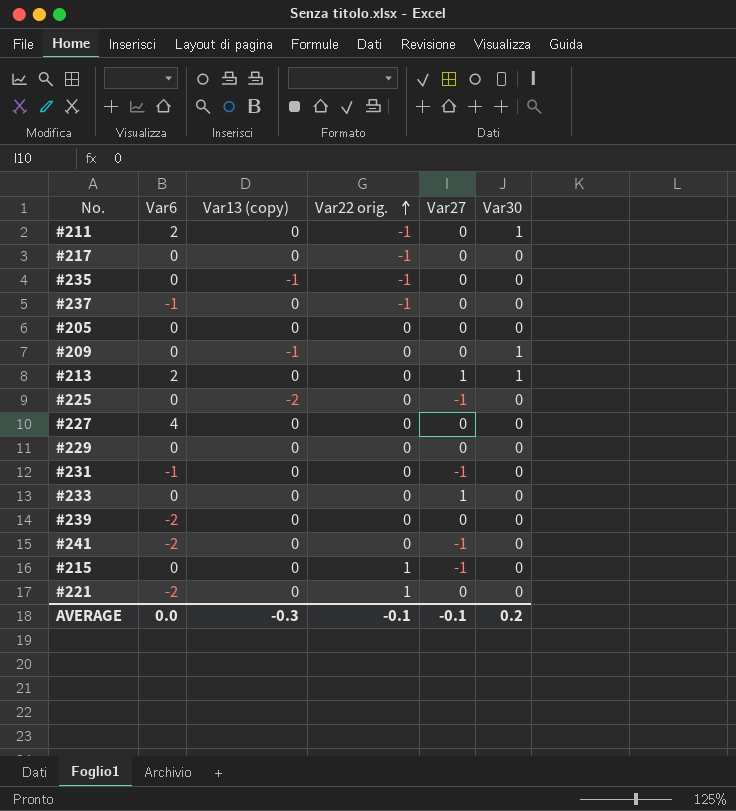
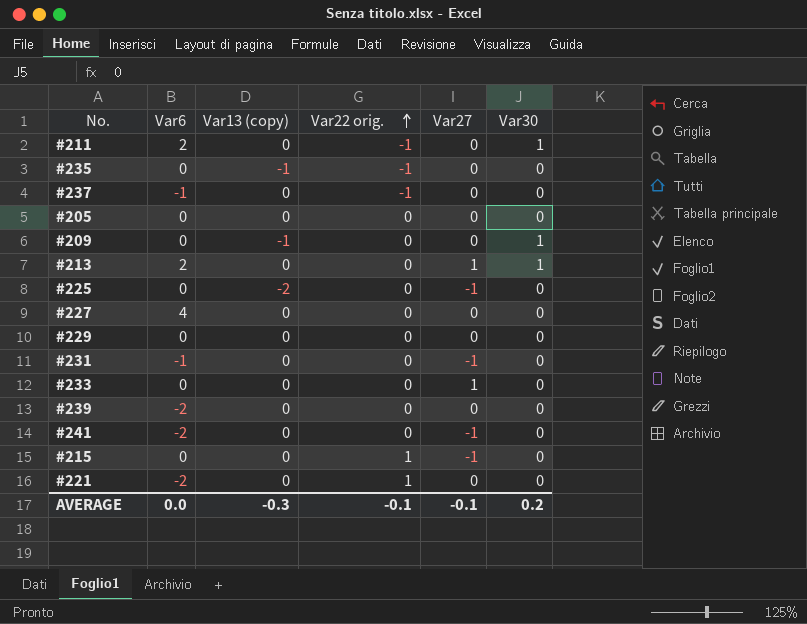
row #217: 0 | 0 | -1 | 0 | 0 -> none

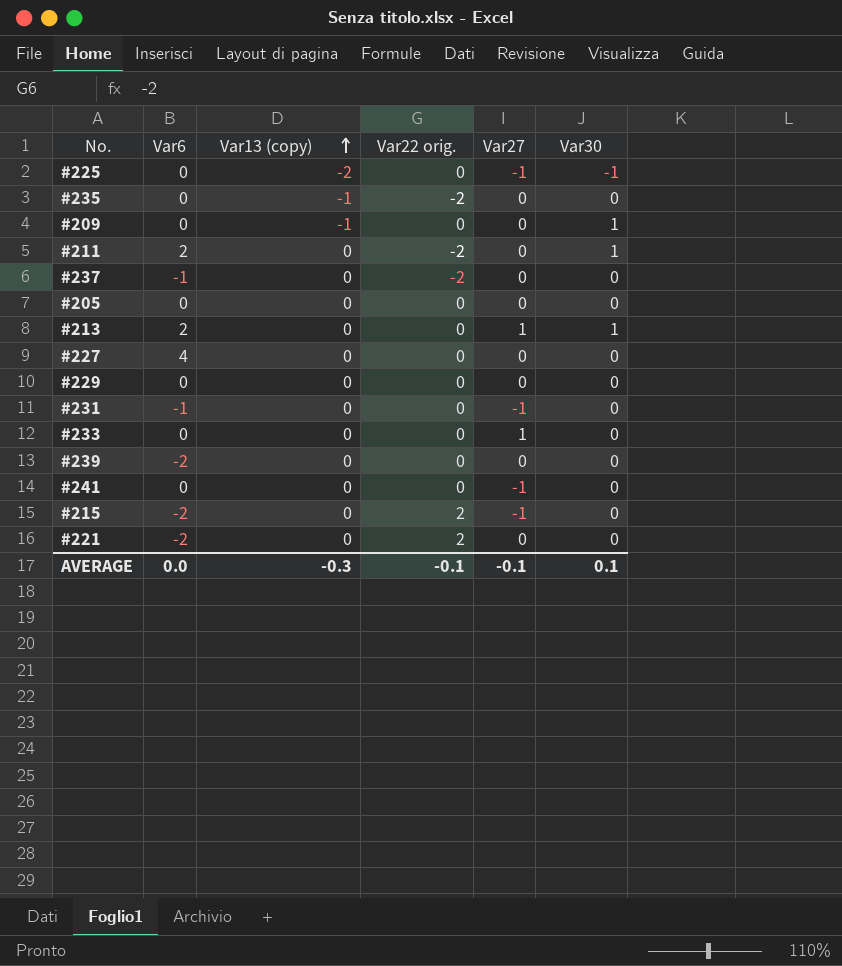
row order: Var22 orig. ascending -> Var13 (copy) ascending
#225 | Var30: 0 -> -1
#235 | Var22 orig.: -1 -> -2
#211 | Var22 orig.: -1 -> -2
#237 | Var22 orig.: -1 -> -2
#241 | Var6: -2 -> 0
#215 | Var6: 0 -> -2
#215 | Var22 orig.: 1 -> 2
#221 | Var22 orig.: 1 -> 2
AVERAGE | Var30: 0.2 -> 0.1

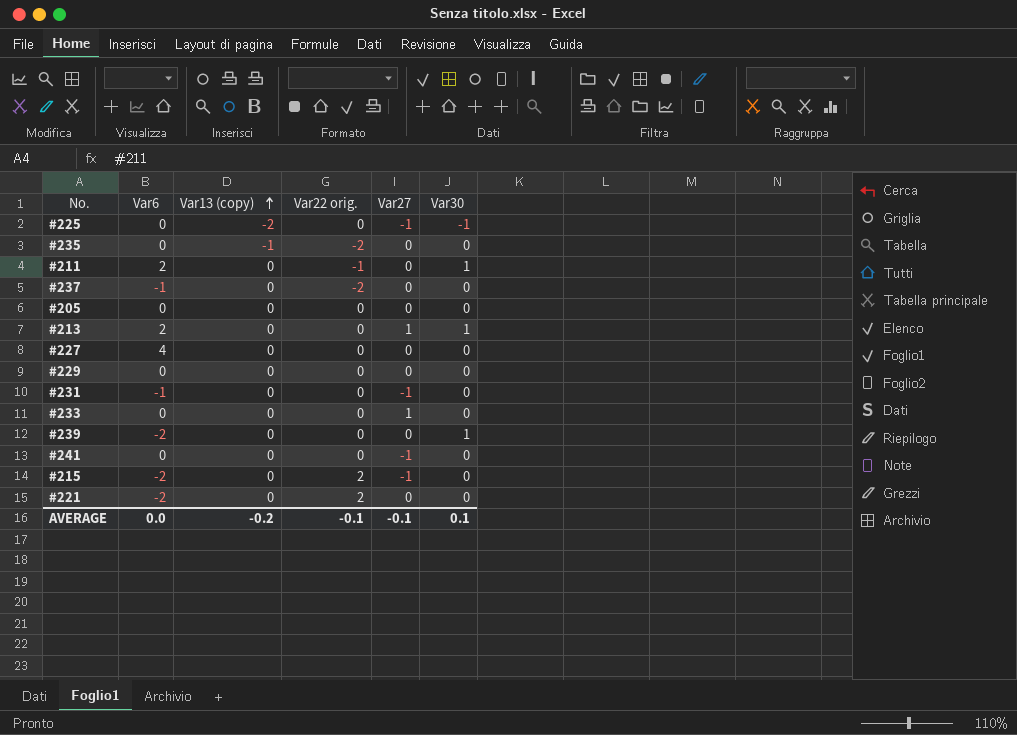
row #209: 0 | -1 | 0 | 0 | 1 -> none
#211 | Var22 orig.: -2 -> -1
#239 | Var30: 0 -> 1
AVERAGE | Var13 (copy): -0.3 -> -0.2

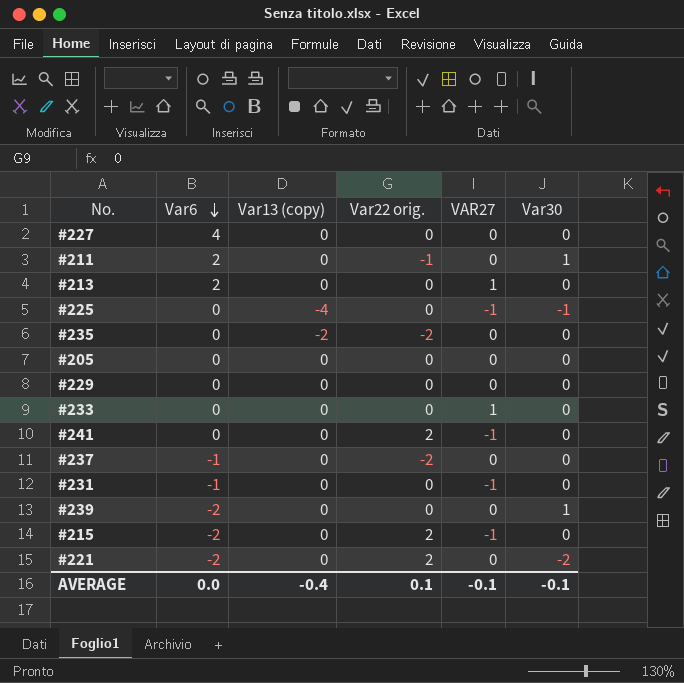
row order: Var13 (copy) ascending -> Var6 descending
column name: Var27 -> VAR27
#213 | Var30: 1 -> 0
#225 | Var13 (copy): -2 -> -4
#235 | Var13 (copy): -1 -> -2
#241 | Var22 orig.: 0 -> 2
#221 | Var30: 0 -> -2
AVERAGE | Var13 (copy): -0.2 -> -0.4
AVERAGE | Var22 orig.: -0.1 -> 0.1
AVERAGE | Var30: 0.1 -> -0.1

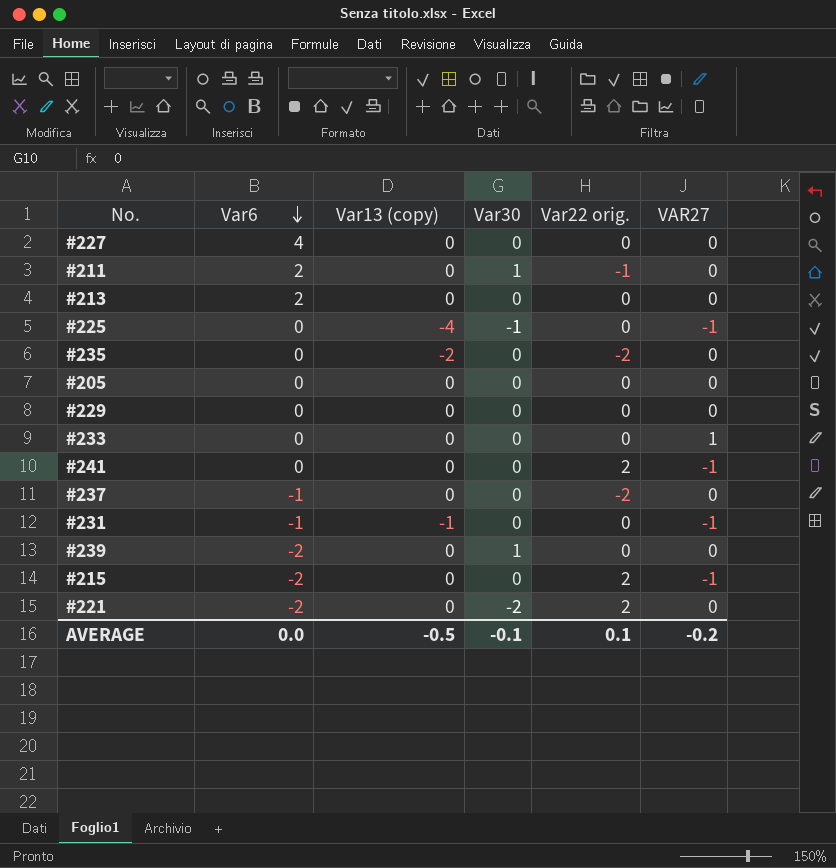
column Var30 | position: 6 -> 4
#213 | VAR27: 1 -> 0
#231 | Var13 (copy): 0 -> -1
AVERAGE | Var13 (copy): -0.4 -> -0.5
AVERAGE | VAR27: -0.1 -> -0.2

